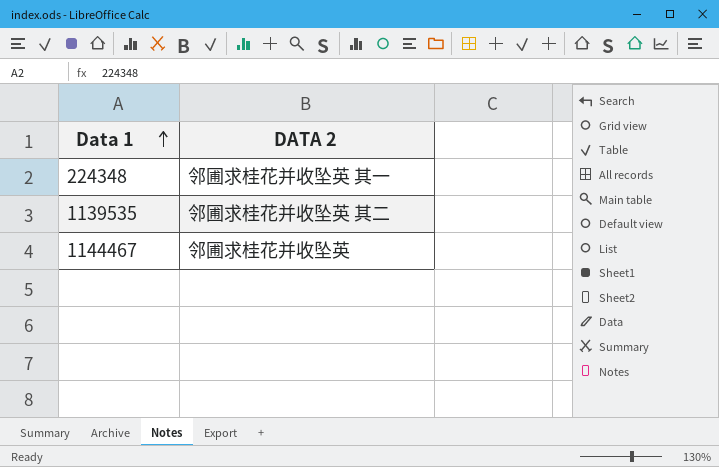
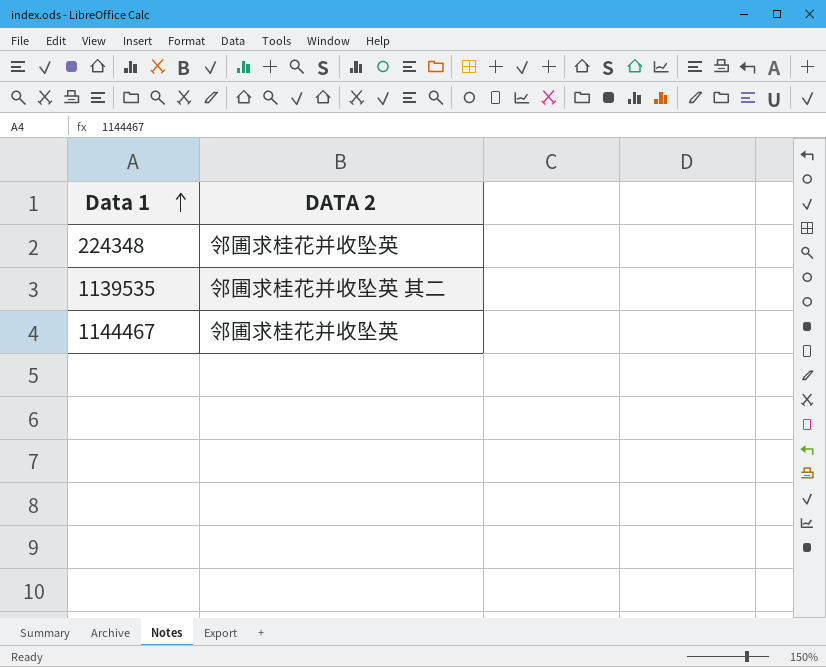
224348 | DATA 2: 邻圃求桂花并收坠英 其一 -> 邻圃求桂花并收坠英

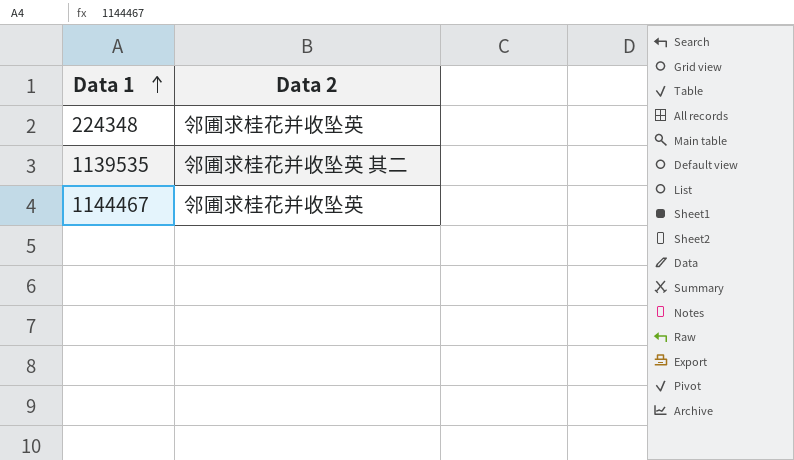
column name: DATA 2 -> Data 2

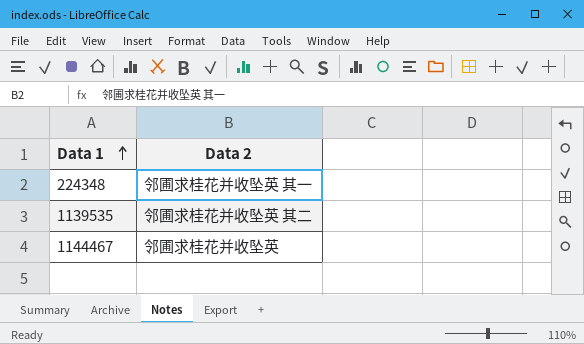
224348 | Data 2: 邻圃求桂花并收坠英 -> 邻圃求桂花并收坠英 其一

